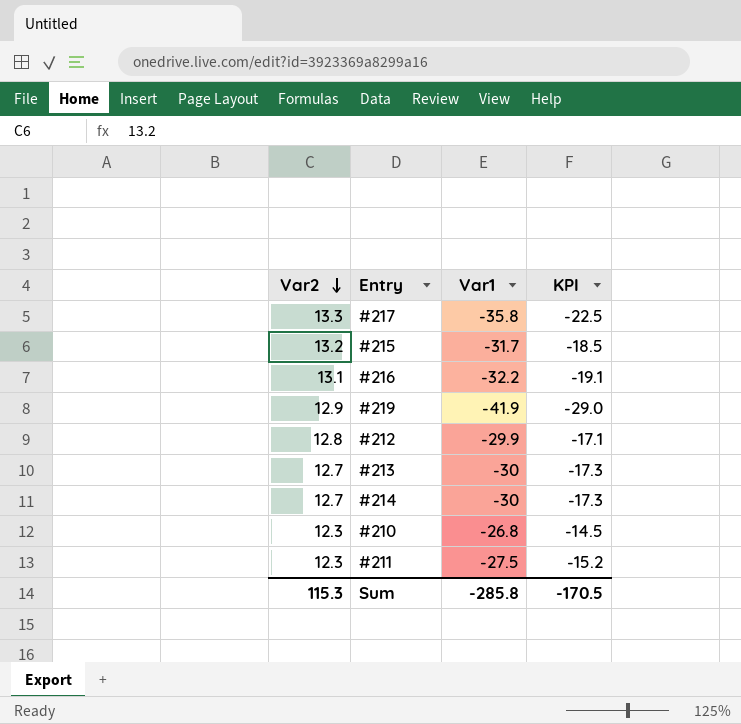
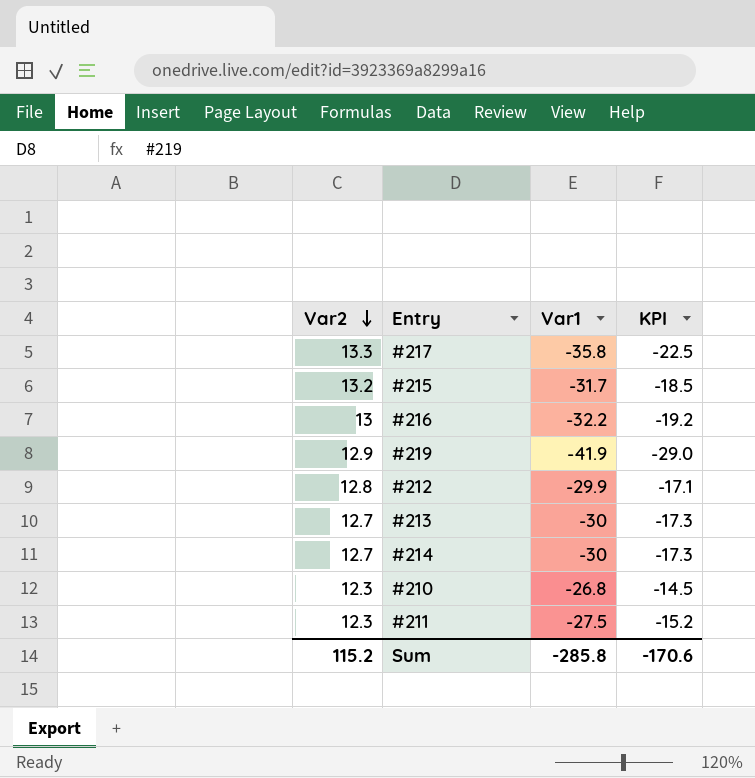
#216 | Var2: 13.1 -> 13
#216 | KPI: -19.1 -> -19.2
Sum | Var2: 115.3 -> 115.2
Sum | KPI: -170.5 -> -170.6

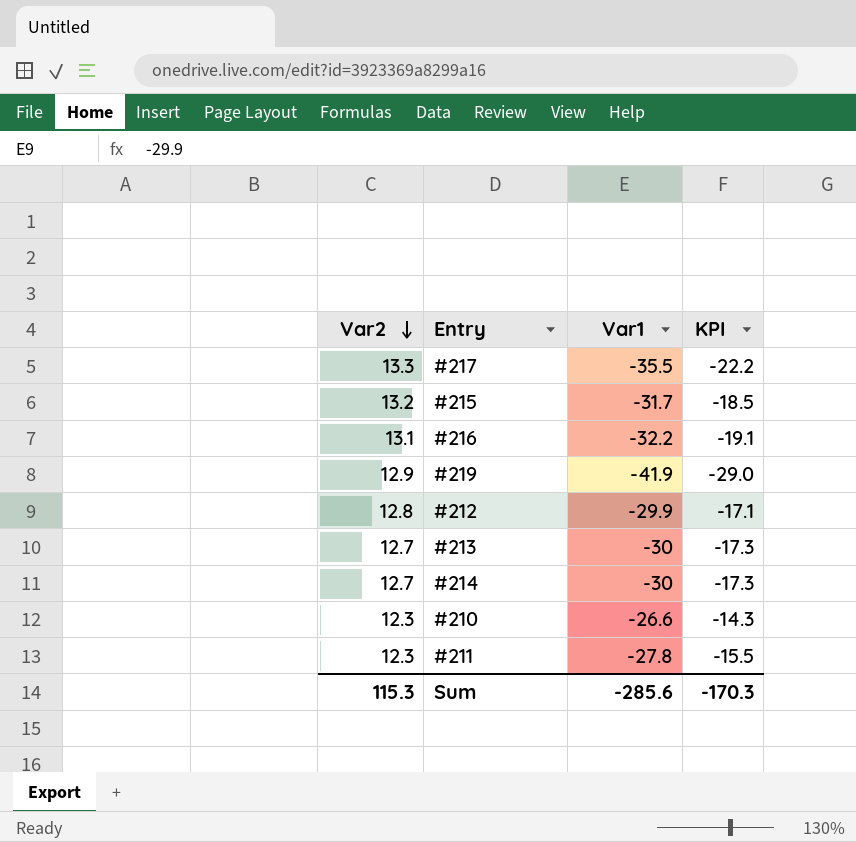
#217 | Var1: -35.8 -> -35.5
#217 | KPI: -22.5 -> -22.2
#216 | Var2: 13 -> 13.1
#216 | KPI: -19.2 -> -19.1
#210 | Var1: -26.8 -> -26.6
#210 | KPI: -14.5 -> -14.3
#211 | Var1: -27.5 -> -27.8
#211 | KPI: -15.2 -> -15.5
Sum | Var2: 115.2 -> 115.3
Sum | Var1: -285.8 -> -285.6
Sum | KPI: -170.6 -> -170.3

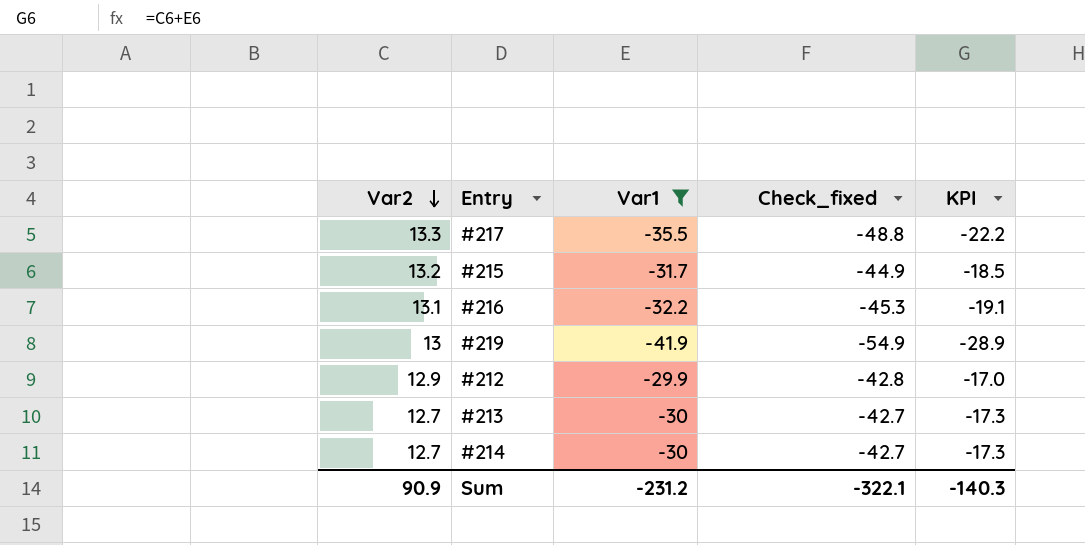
filter: none -> Var1 <= -29.9
column Check_fixed | formula: none -> [Var1] - [Var2]
#219 | Var2: 12.9 -> 13
#219 | KPI: -29.0 -> -28.9
#212 | Var2: 12.8 -> 12.9
#212 | KPI: -17.1 -> -17.0
Sum | Var2: 115.3 -> 90.9
Sum | Var1: -285.6 -> -231.2
Sum | KPI: -170.3 -> -140.3

